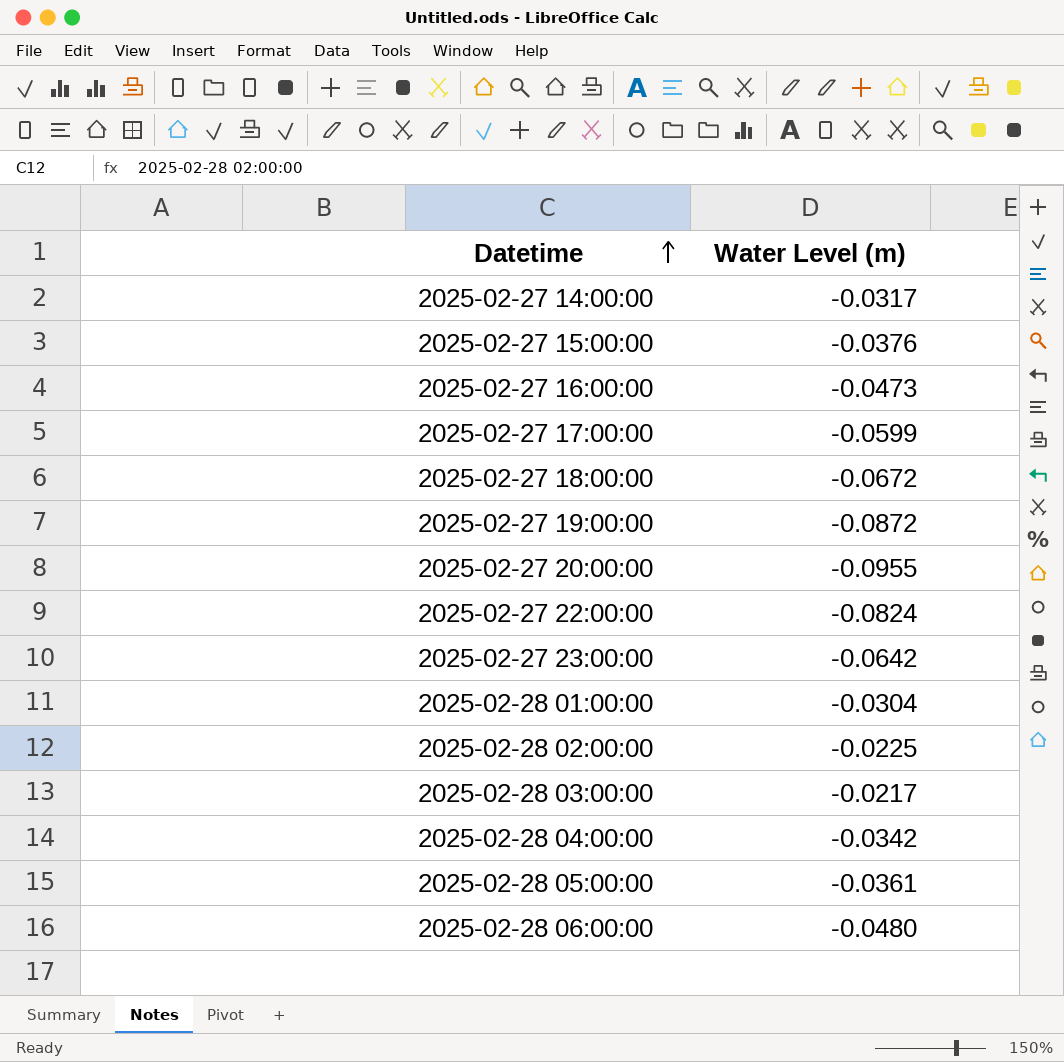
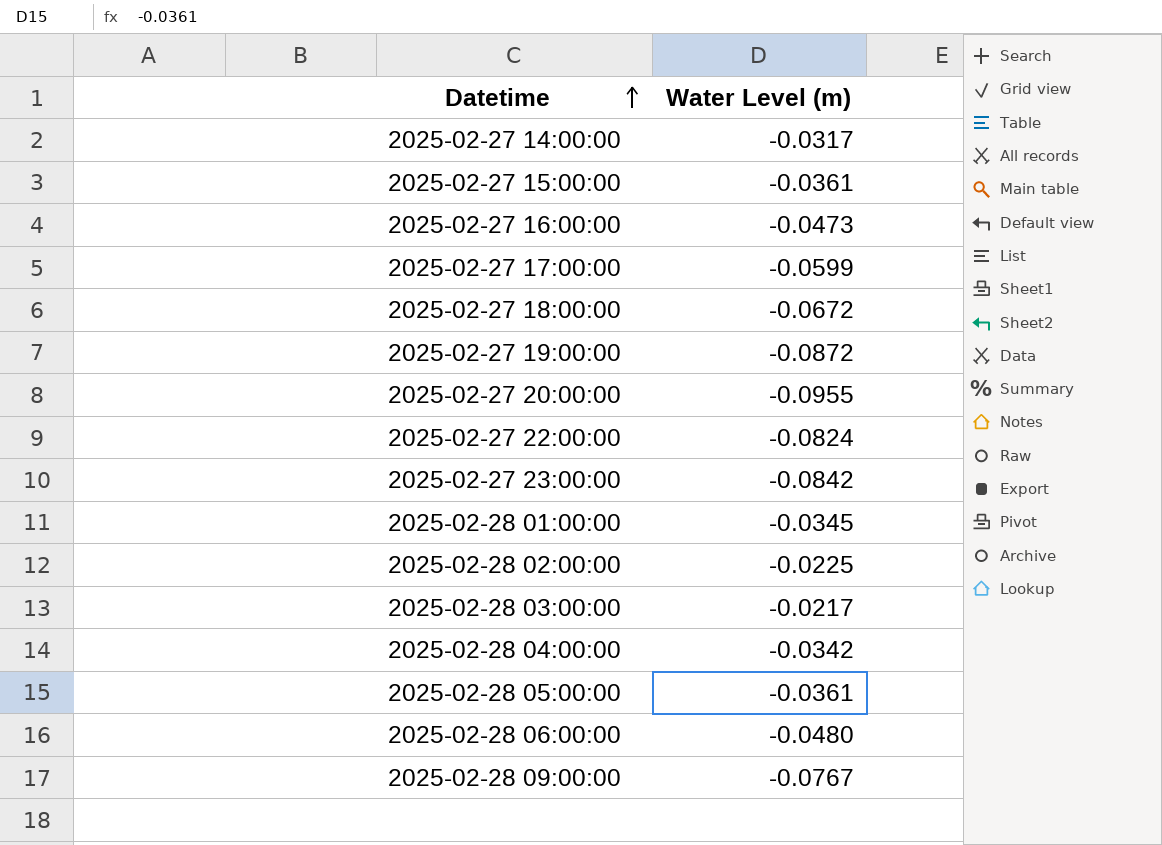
2025-02-27 15:00:00 | Water Level (m): -0.0376 -> -0.0361
2025-02-27 23:00:00 | Water Level (m): -0.0642 -> -0.0842
2025-02-28 01:00:00 | Water Level (m): -0.0304 -> -0.0345
row 2025-02-28 09:00:00: none -> -0.0767

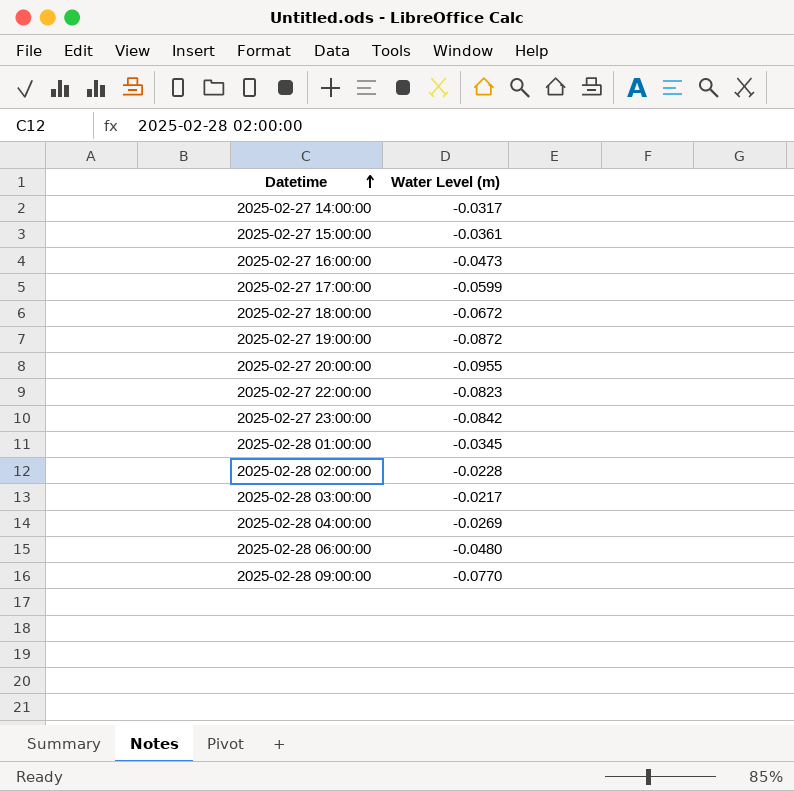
row 2025-02-28 05:00:00: -0.0361 -> none
2025-02-27 22:00:00 | Water Level (m): -0.0824 -> -0.0823
2025-02-28 02:00:00 | Water Level (m): -0.0225 -> -0.0228
2025-02-28 04:00:00 | Water Level (m): -0.0342 -> -0.0269
2025-02-28 09:00:00 | Water Level (m): -0.0767 -> -0.0770

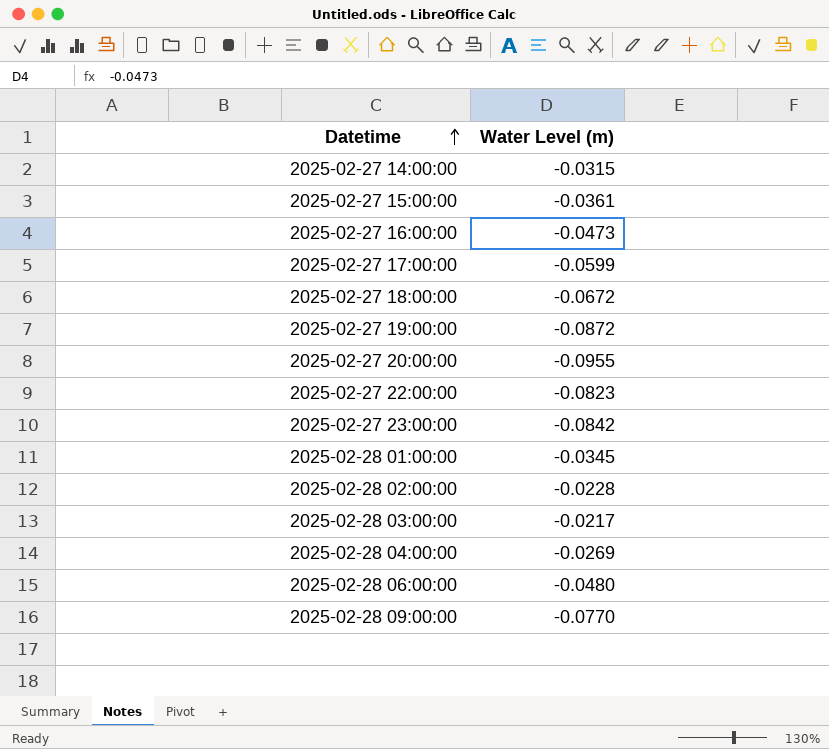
2025-02-27 14:00:00 | Water Level (m): -0.0317 -> -0.0315

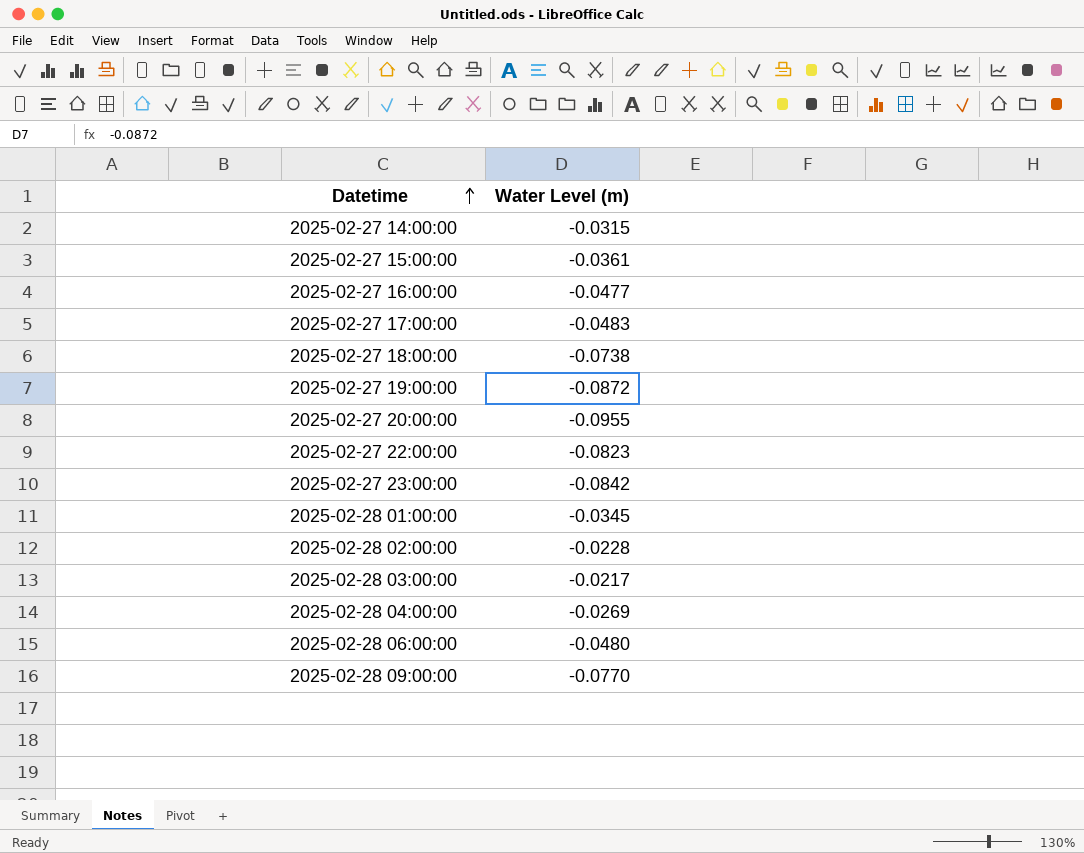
2025-02-27 16:00:00 | Water Level (m): -0.0473 -> -0.0477
2025-02-27 17:00:00 | Water Level (m): -0.0599 -> -0.0483
2025-02-27 18:00:00 | Water Level (m): -0.0672 -> -0.0738

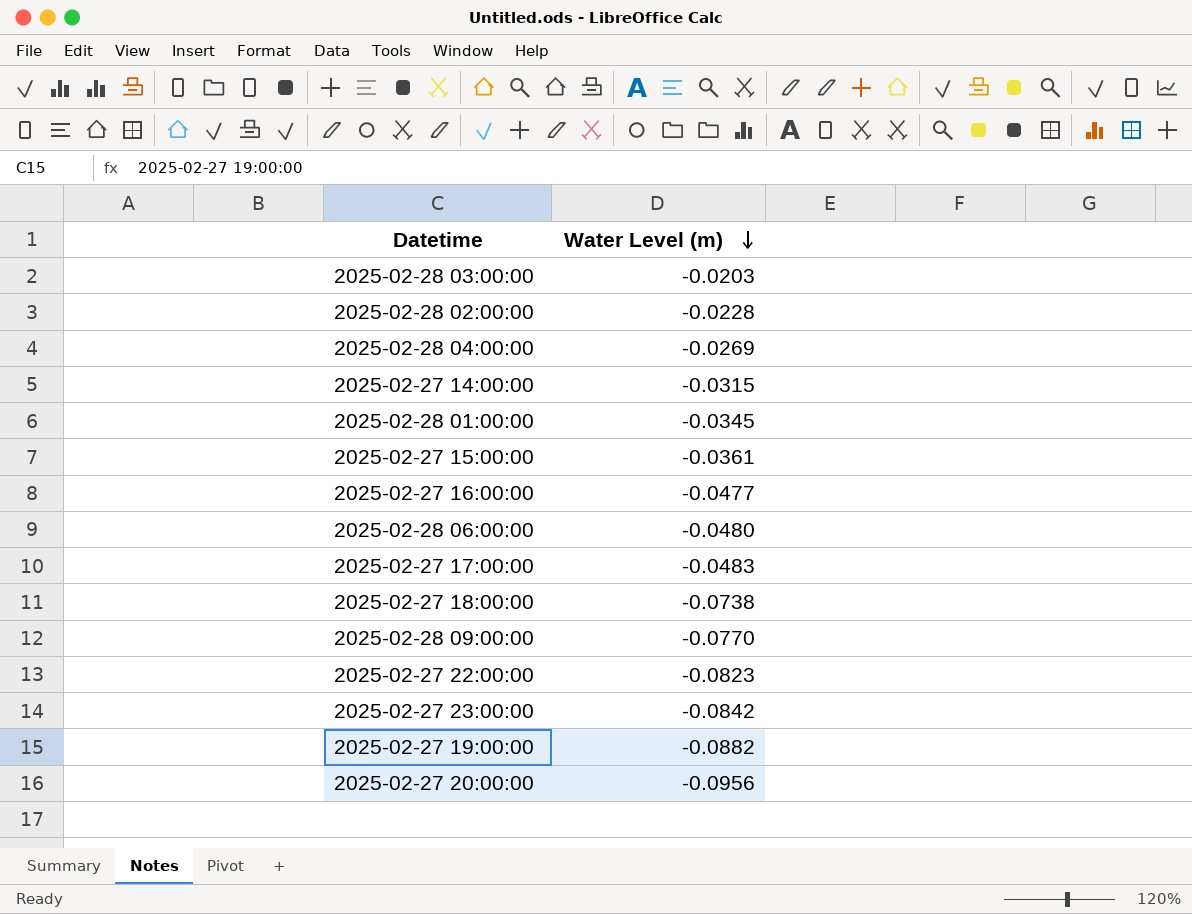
row order: Datetime ascending -> Water Level (m) descending
2025-02-28 03:00:00 | Water Level (m): -0.0217 -> -0.0203
2025-02-27 19:00:00 | Water Level (m): -0.0872 -> -0.0882
2025-02-27 20:00:00 | Water Level (m): -0.0955 -> -0.0956

